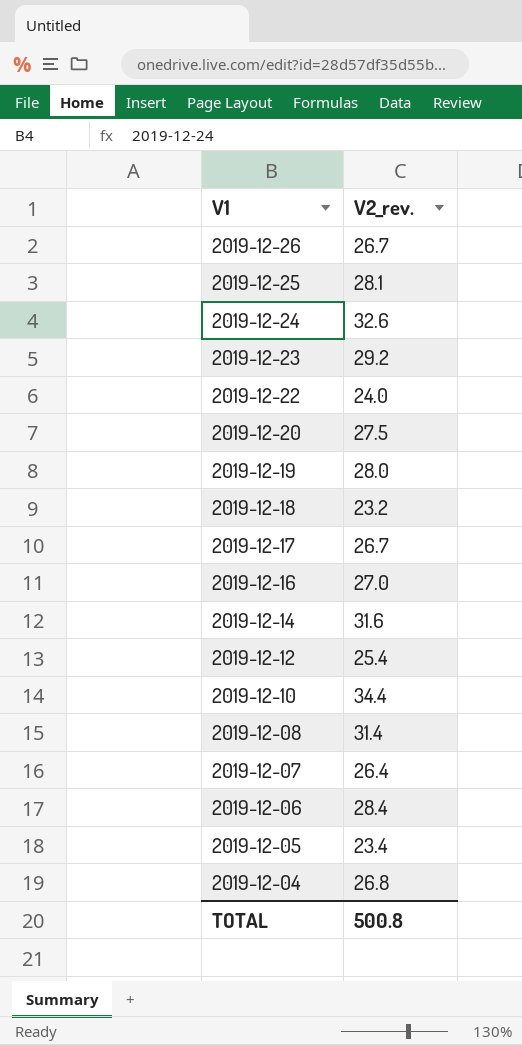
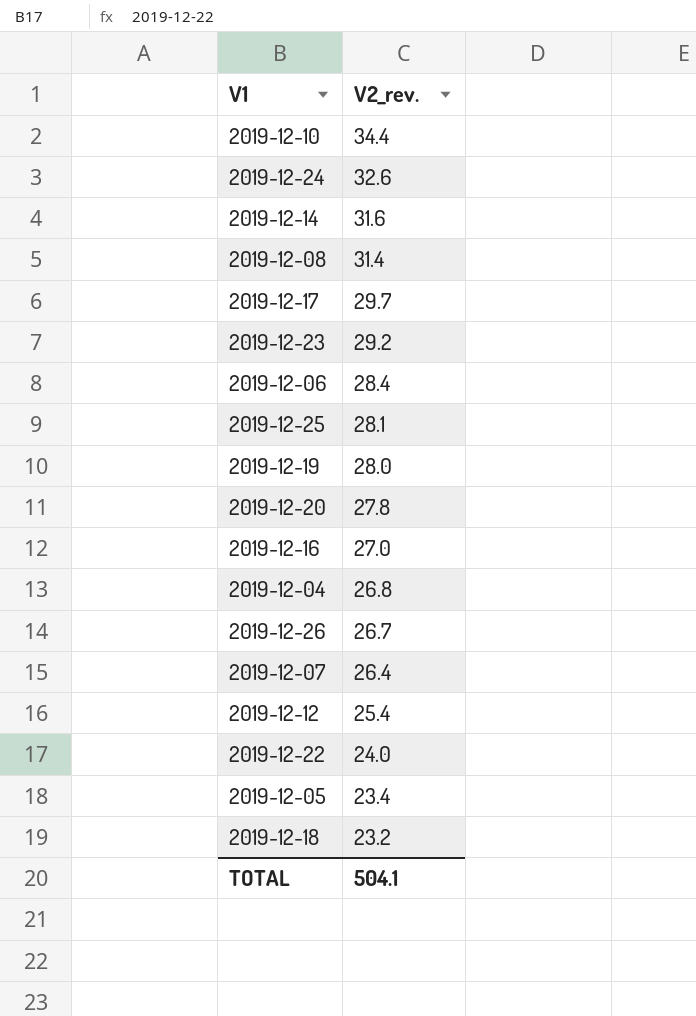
row order: V1 descending -> V2_rev. descending
2019-12-17 | V2_rev.: 26.7 -> 29.7
2019-12-20 | V2_rev.: 27.5 -> 27.8
TOTAL | V2_rev.: 500.8 -> 504.1

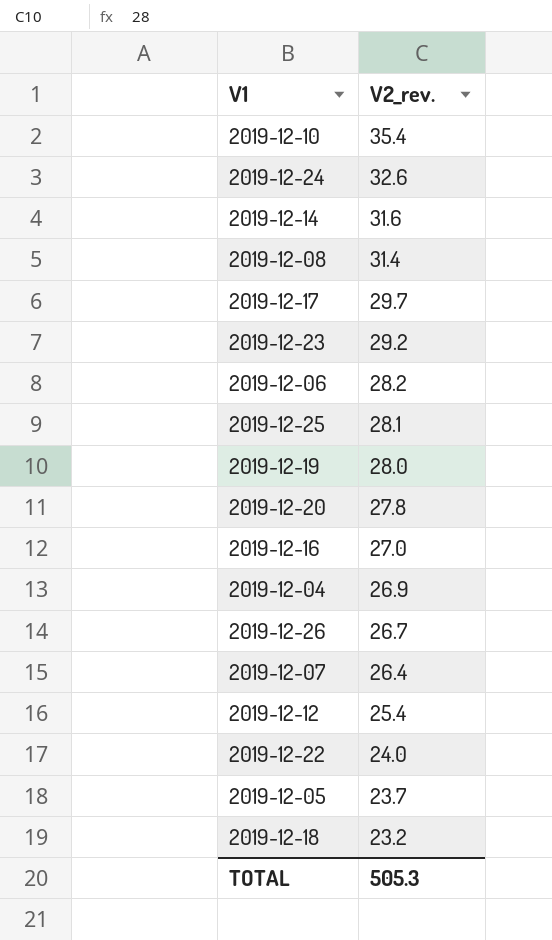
2019-12-10 | V2_rev.: 34.4 -> 35.4
2019-12-06 | V2_rev.: 28.4 -> 28.2
2019-12-04 | V2_rev.: 26.8 -> 26.9
2019-12-05 | V2_rev.: 23.4 -> 23.7
TOTAL | V2_rev.: 504.1 -> 505.3

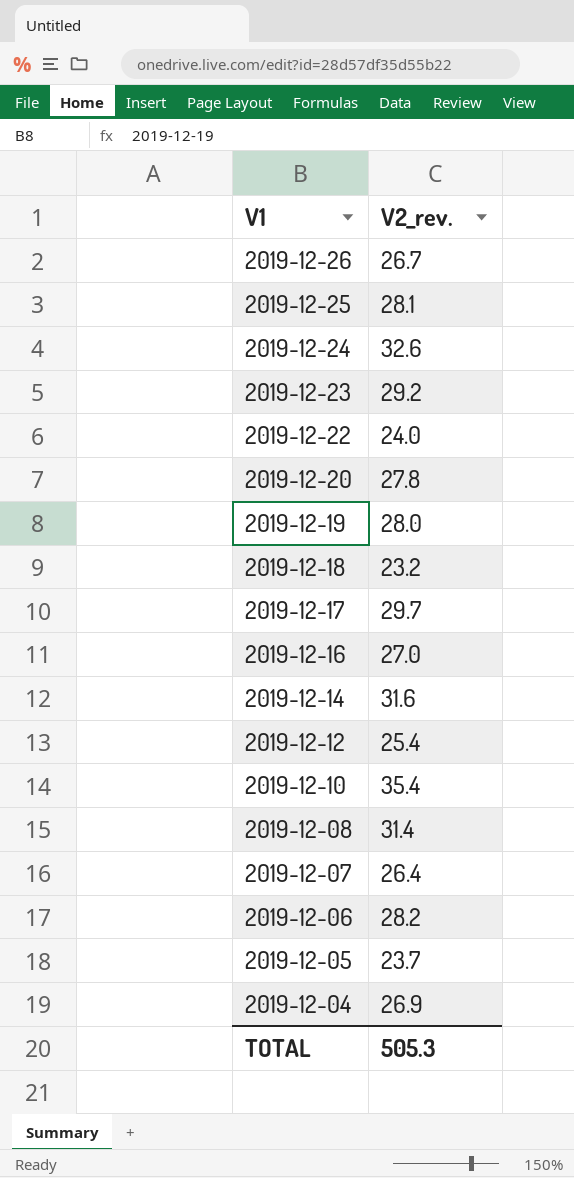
row order: V2_rev. descending -> V1 descending

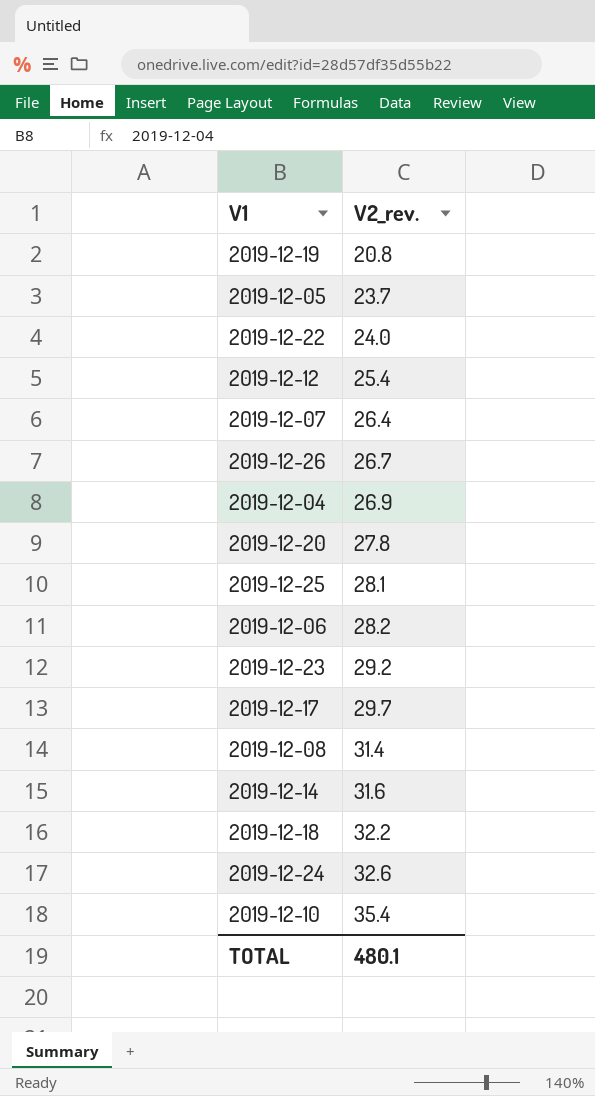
row order: V1 descending -> V2_rev. ascending
row 2019-12-16: 27.0 -> none
2019-12-19 | V2_rev.: 28.0 -> 20.8
2019-12-18 | V2_rev.: 23.2 -> 32.2
TOTAL | V2_rev.: 505.3 -> 480.1

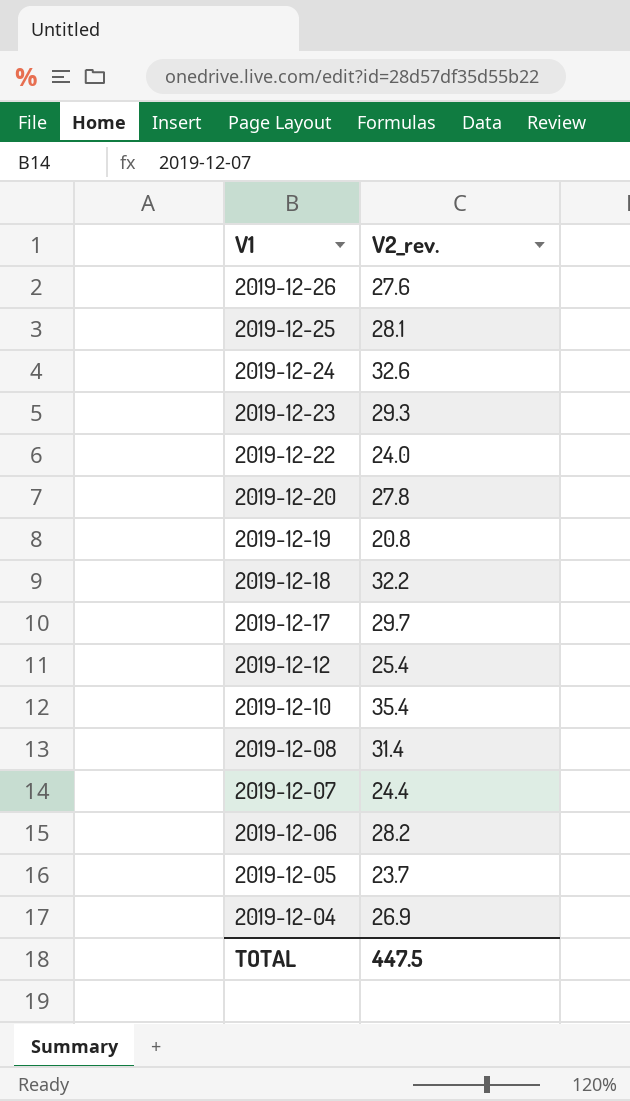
row order: V2_rev. ascending -> V1 descending
row 2019-12-14: 31.6 -> none
2019-12-26 | V2_rev.: 26.7 -> 27.6
2019-12-23 | V2_rev.: 29.2 -> 29.3
2019-12-07 | V2_rev.: 26.4 -> 24.4
TOTAL | V2_rev.: 480.1 -> 447.5

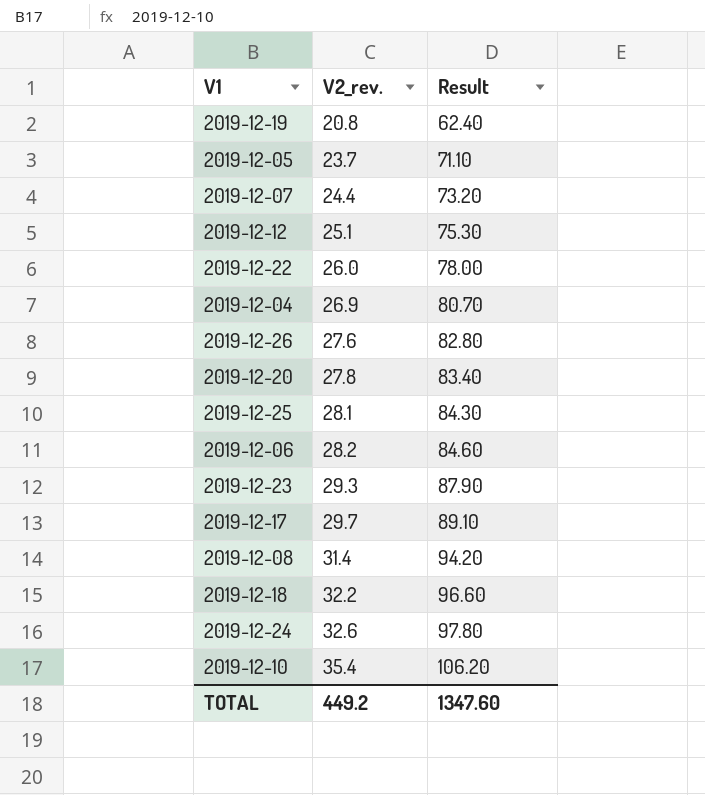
row order: V1 descending -> V2_rev. ascending
column Result | formula: none -> [V2_rev.] * 3
2019-12-12 | V2_rev.: 25.4 -> 25.1
2019-12-22 | V2_rev.: 24.0 -> 26.0
TOTAL | V2_rev.: 447.5 -> 449.2

